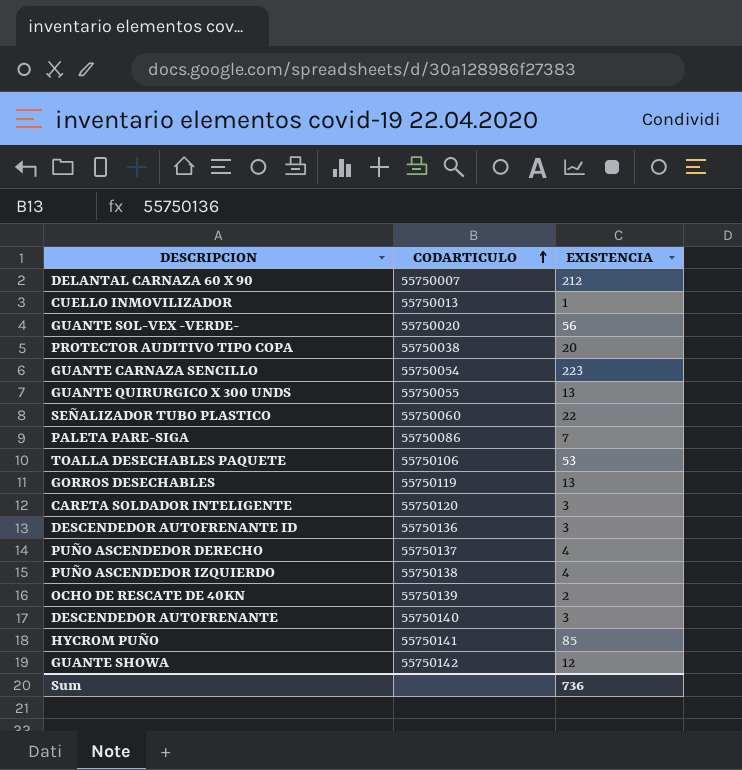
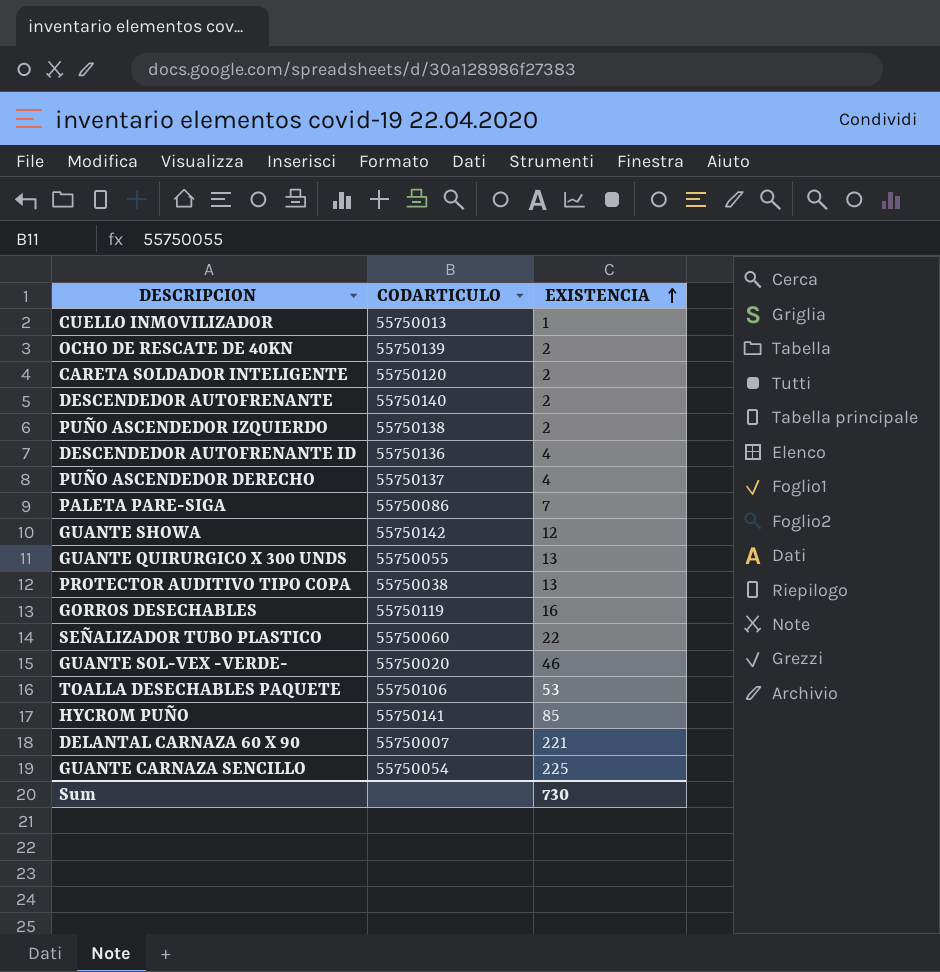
row order: CODARTICULO ascending -> EXISTENCIA ascending
CARETA SOLDADOR INTELIGENTE | EXISTENCIA: 3 -> 2
DESCENDEDOR AUTOFRENANTE | EXISTENCIA: 3 -> 2
PUÑO ASCENDEDOR IZQUIERDO | EXISTENCIA: 4 -> 2
DESCENDEDOR AUTOFRENANTE ID | EXISTENCIA: 3 -> 4
PROTECTOR AUDITIVO TIPO COPA | EXISTENCIA: 20 -> 13
GORROS DESECHABLES | EXISTENCIA: 13 -> 16
GUANTE SOL-VEX -VERDE- | EXISTENCIA: 56 -> 46
DELANTAL CARNAZA 60 X 90 | EXISTENCIA: 212 -> 221
GUANTE CARNAZA SENCILLO | EXISTENCIA: 223 -> 225
Sum | EXISTENCIA: 736 -> 730

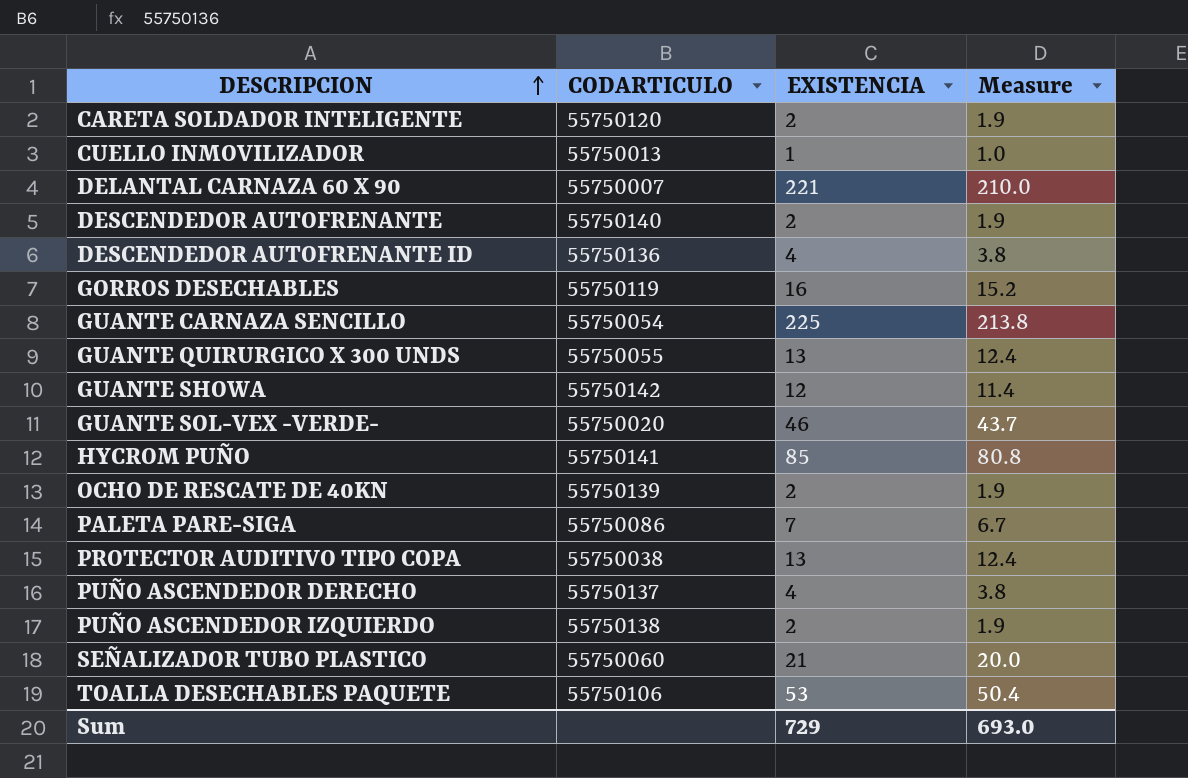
row order: EXISTENCIA ascending -> DESCRIPCION ascending
column Measure | formula: none -> [EXISTENCIA] * 0.95
SEÑALIZADOR TUBO PLASTICO | EXISTENCIA: 22 -> 21
Sum | EXISTENCIA: 730 -> 729

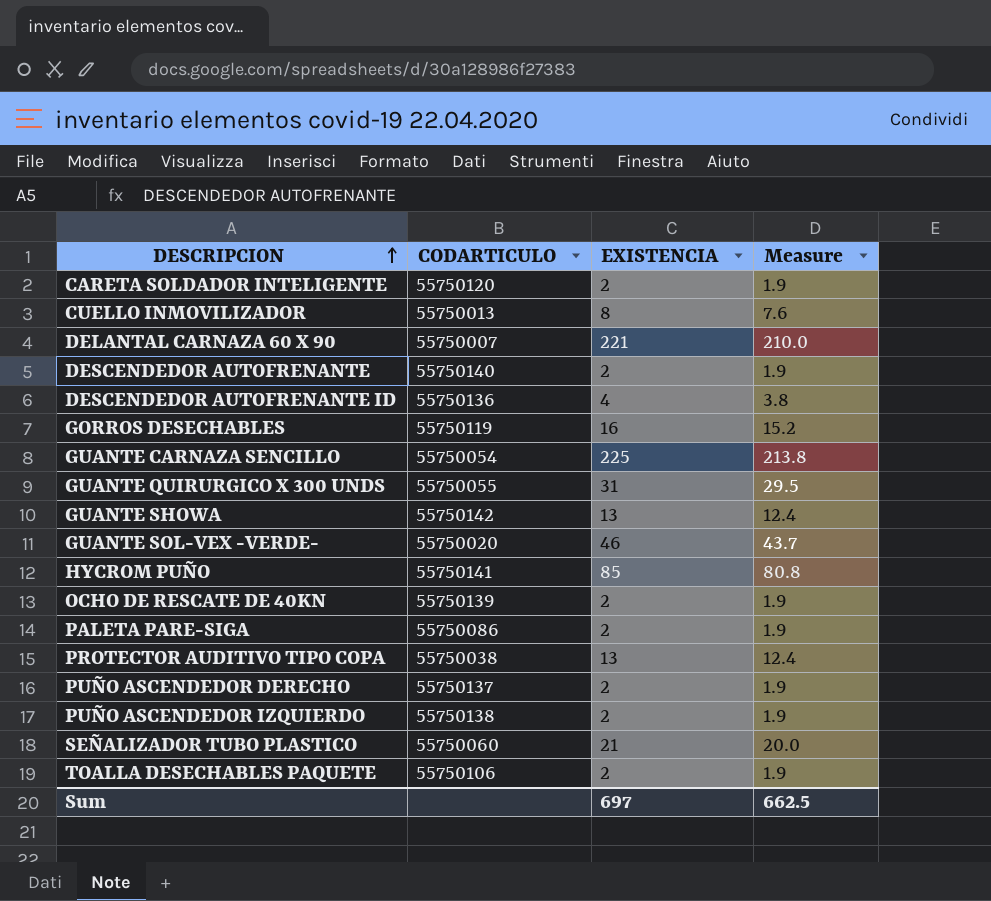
CUELLO INMOVILIZADOR | EXISTENCIA: 1 -> 8
CUELLO INMOVILIZADOR | Measure: 1.0 -> 7.6
GUANTE QUIRURGICO X 300 UNDS | EXISTENCIA: 13 -> 31
GUANTE QUIRURGICO X 300 UNDS | Measure: 12.4 -> 29.5
GUANTE SHOWA | EXISTENCIA: 12 -> 13
GUANTE SHOWA | Measure: 11.4 -> 12.4
PALETA PARE-SIGA | EXISTENCIA: 7 -> 2
PALETA PARE-SIGA | Measure: 6.7 -> 1.9
PUÑO ASCENDEDOR DERECHO | EXISTENCIA: 4 -> 2
PUÑO ASCENDEDOR DERECHO | Measure: 3.8 -> 1.9
TOALLA DESECHABLES PAQUETE | EXISTENCIA: 53 -> 2
TOALLA DESECHABLES PAQUETE | Measure: 50.4 -> 1.9
Sum | EXISTENCIA: 729 -> 697
Sum | Measure: 693.0 -> 662.5

